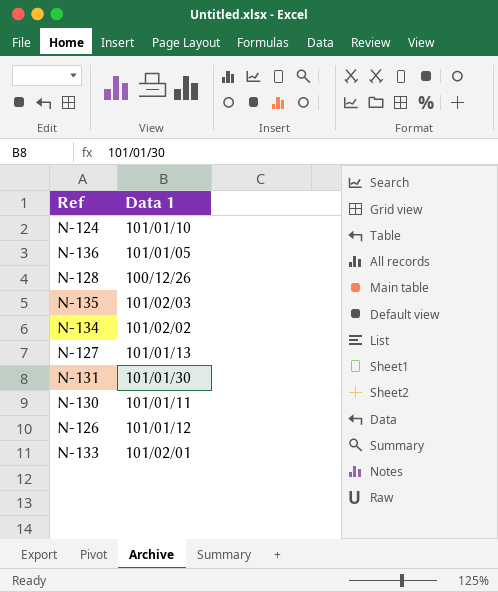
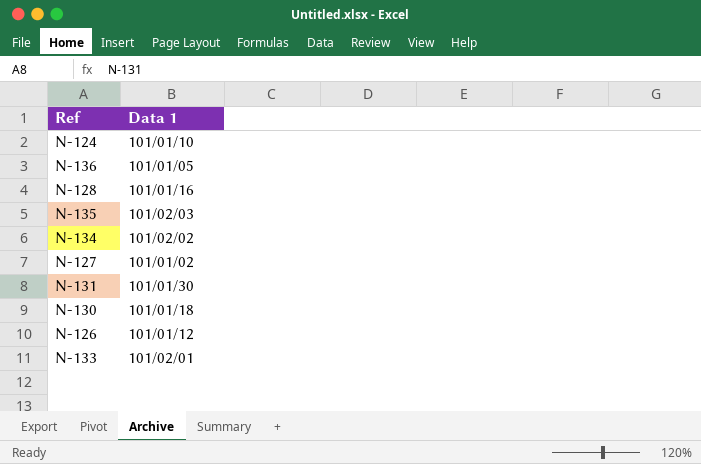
N-128 | Data 1: 100/12/26 -> 101/01/16
N-127 | Data 1: 101/01/13 -> 101/01/02
N-130 | Data 1: 101/01/11 -> 101/01/18

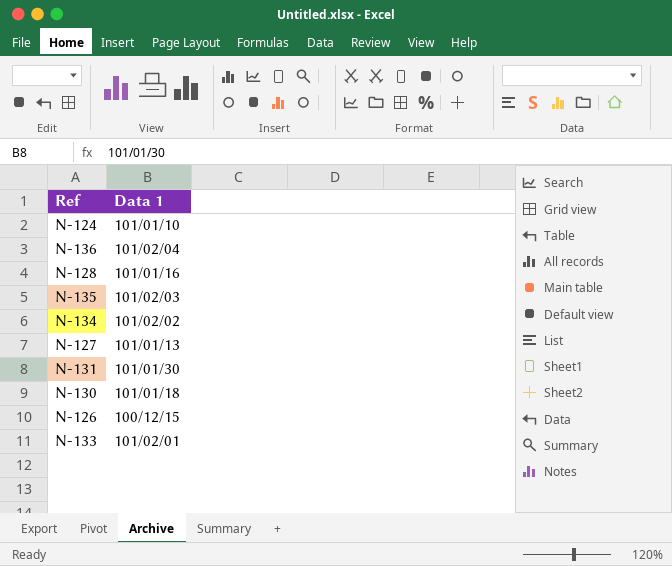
N-136 | Data 1: 101/01/05 -> 101/02/04
N-127 | Data 1: 101/01/02 -> 101/01/13
N-126 | Data 1: 101/01/12 -> 100/12/15

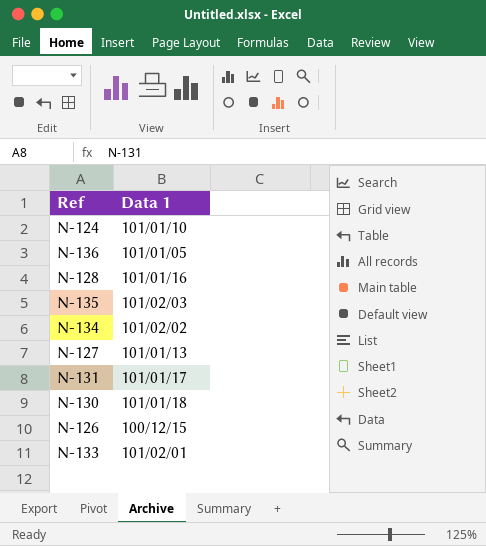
N-136 | Data 1: 101/02/04 -> 101/01/05
N-131 | Data 1: 101/01/30 -> 101/01/17

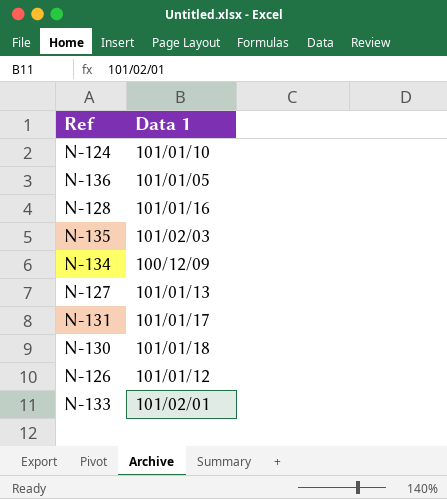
N-134 | Data 1: 101/02/02 -> 100/12/09
N-126 | Data 1: 100/12/15 -> 101/01/12

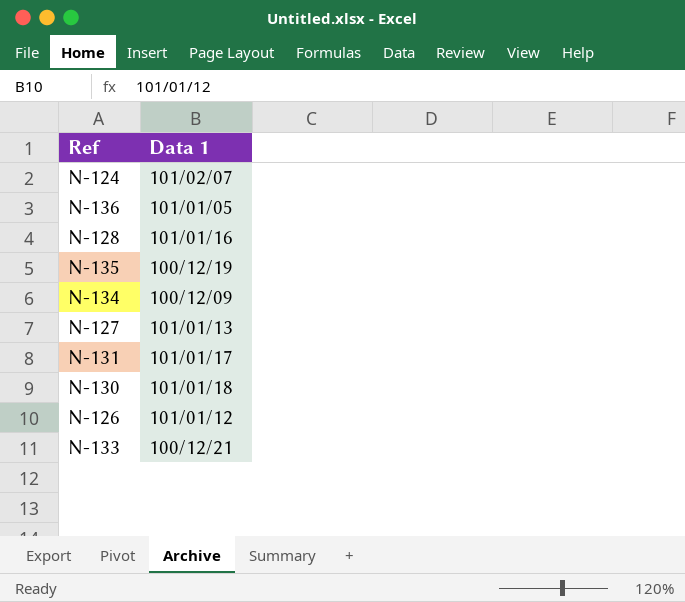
N-124 | Data 1: 101/01/10 -> 101/02/07
N-135 | Data 1: 101/02/03 -> 100/12/19
N-133 | Data 1: 101/02/01 -> 100/12/21

